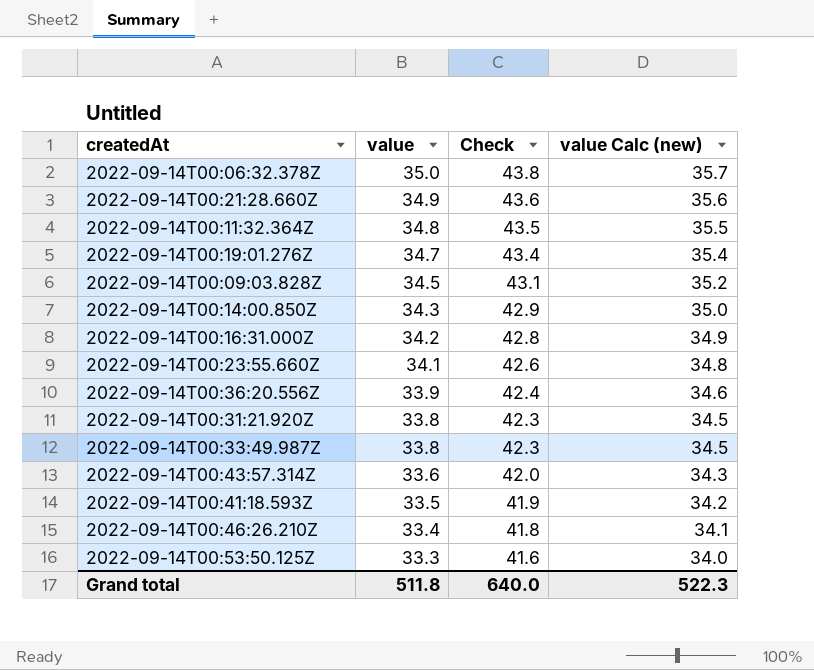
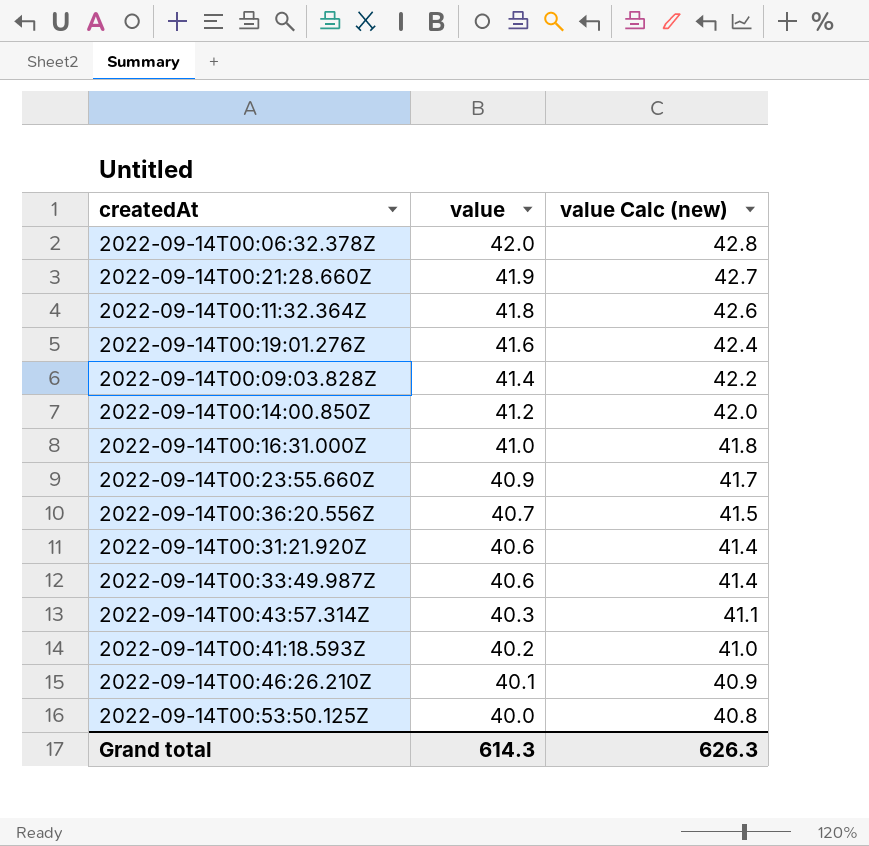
column Check | formula: [value] * 1.25 -> none
2022-09-14T00:06:32.378Z | value: 35.0 -> 42.0
2022-09-14T00:06:32.378Z | value Calc (new): 35.7 -> 42.8
2022-09-14T00:21:28.660Z | value: 34.9 -> 41.9
2022-09-14T00:21:28.660Z | value Calc (new): 35.6 -> 42.7
2022-09-14T00:11:32.364Z | value: 34.8 -> 41.8
2022-09-14T00:11:32.364Z | value Calc (new): 35.5 -> 42.6
2022-09-14T00:19:01.276Z | value: 34.7 -> 41.6
2022-09-14T00:19:01.276Z | value Calc (new): 35.4 -> 42.4
2022-09-14T00:09:03.828Z | value: 34.5 -> 41.4
2022-09-14T00:09:03.828Z | value Calc (new): 35.2 -> 42.2
2022-09-14T00:14:00.850Z | value: 34.3 -> 41.2
2022-09-14T00:14:00.850Z | value Calc (new): 35.0 -> 42.0
2022-09-14T00:16:31.000Z | value: 34.2 -> 41.0
2022-09-14T00:16:31.000Z | value Calc (new): 34.9 -> 41.8
2022-09-14T00:23:55.660Z | value: 34.1 -> 40.9
2022-09-14T00:23:55.660Z | value Calc (new): 34.8 -> 41.7
2022-09-14T00:36:20.556Z | value: 33.9 -> 40.7
2022-09-14T00:36:20.556Z | value Calc (new): 34.6 -> 41.5
2022-09-14T00:31:21.920Z | value: 33.8 -> 40.6
2022-09-14T00:31:21.920Z | value Calc (new): 34.5 -> 41.4
2022-09-14T00:33:49.987Z | value: 33.8 -> 40.6
2022-09-14T00:33:49.987Z | value Calc (new): 34.5 -> 41.4
2022-09-14T00:43:57.314Z | value: 33.6 -> 40.3
2022-09-14T00:43:57.314Z | value Calc (new): 34.3 -> 41.1
2022-09-14T00:41:18.593Z | value: 33.5 -> 40.2
2022-09-14T00:41:18.593Z | value Calc (new): 34.2 -> 41.0
2022-09-14T00:46:26.210Z | value: 33.4 -> 40.1
2022-09-14T00:46:26.210Z | value Calc (new): 34.1 -> 40.9
2022-09-14T00:53:50.125Z | value: 33.3 -> 40.0
2022-09-14T00:53:50.125Z | value Calc (new): 34.0 -> 40.8
Grand total | value: 511.8 -> 614.3
Grand total | value Calc (new): 522.3 -> 626.3

